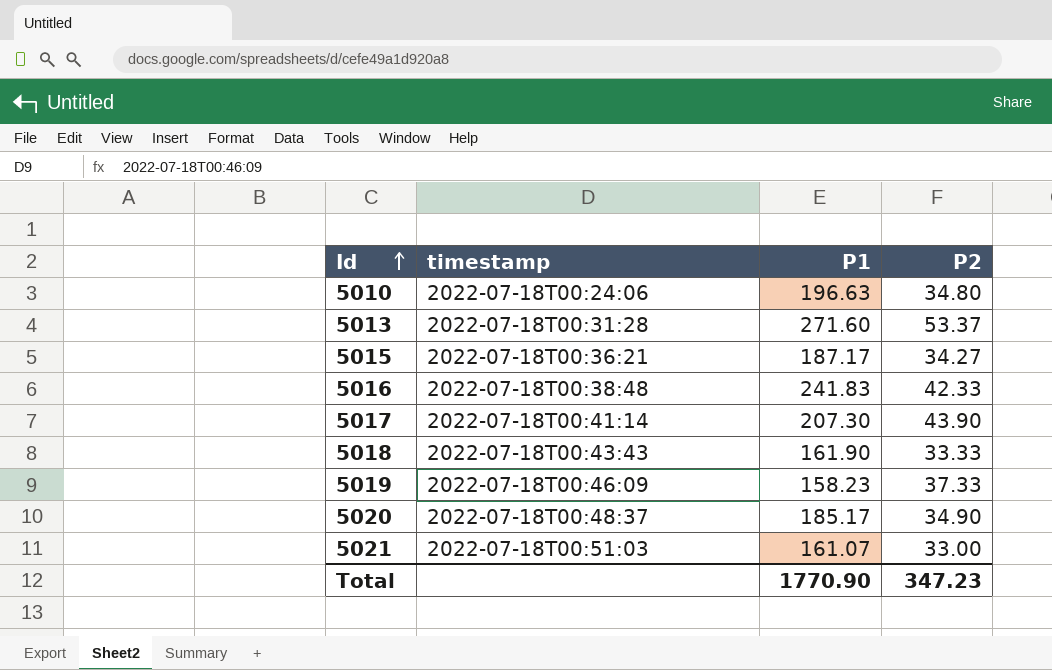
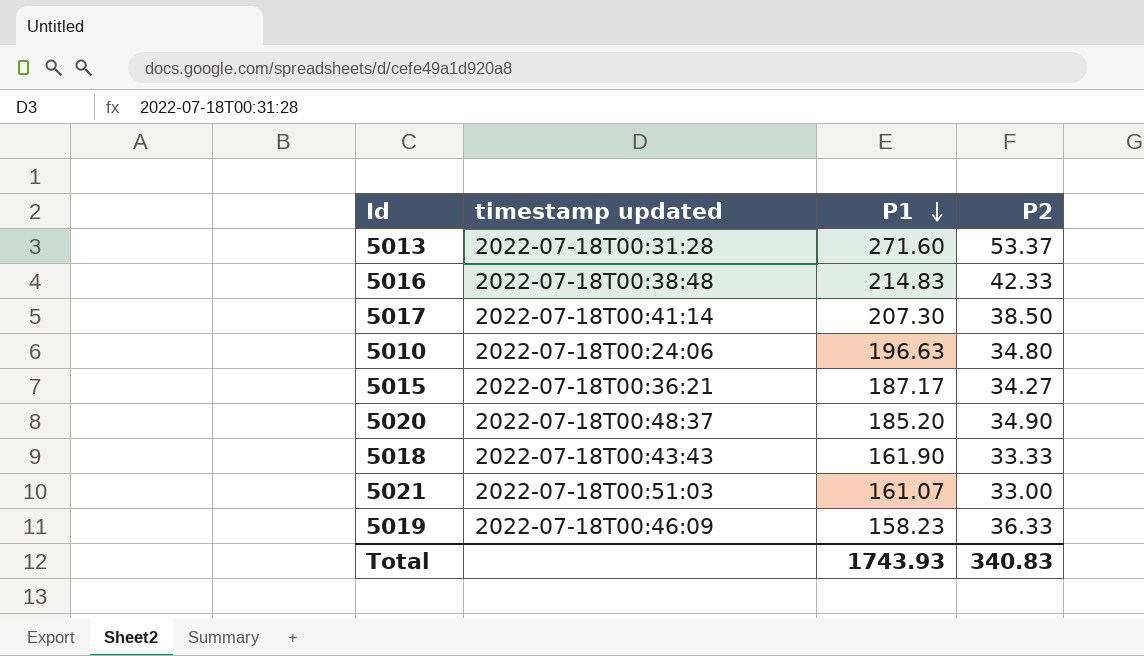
row order: Id ascending -> P1 descending
column name: timestamp -> timestamp updated
5016 | P1: 241.83 -> 214.83
5017 | P2: 43.90 -> 38.50
5020 | P1: 185.17 -> 185.20
5019 | P2: 37.33 -> 36.33
Total | P1: 1770.90 -> 1743.93
Total | P2: 347.23 -> 340.83

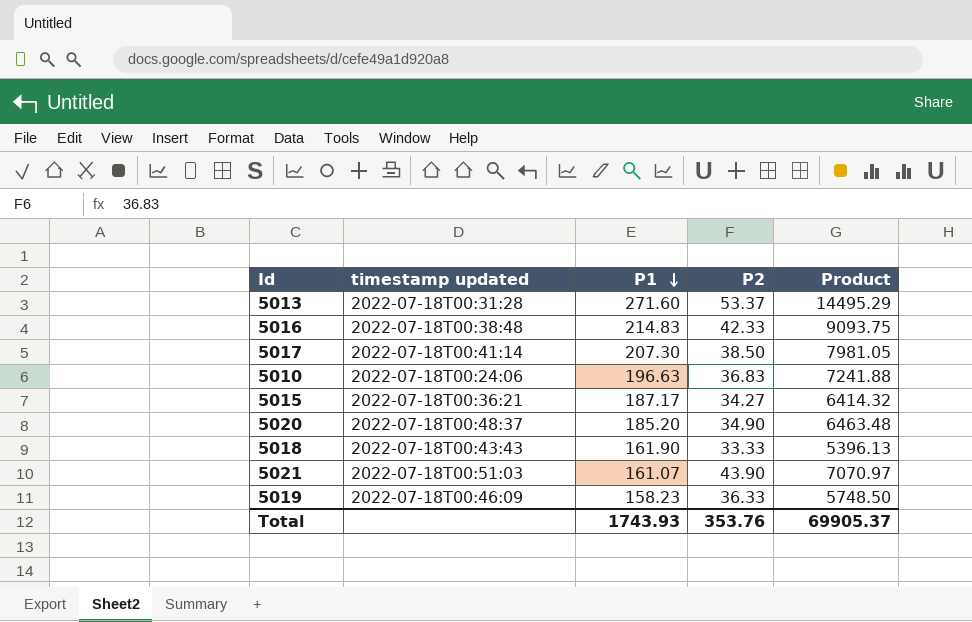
column Product | formula: none -> [P1] * [P2]
5010 | P2: 34.80 -> 36.83
5021 | P2: 33.00 -> 43.90
Total | P2: 340.83 -> 353.76

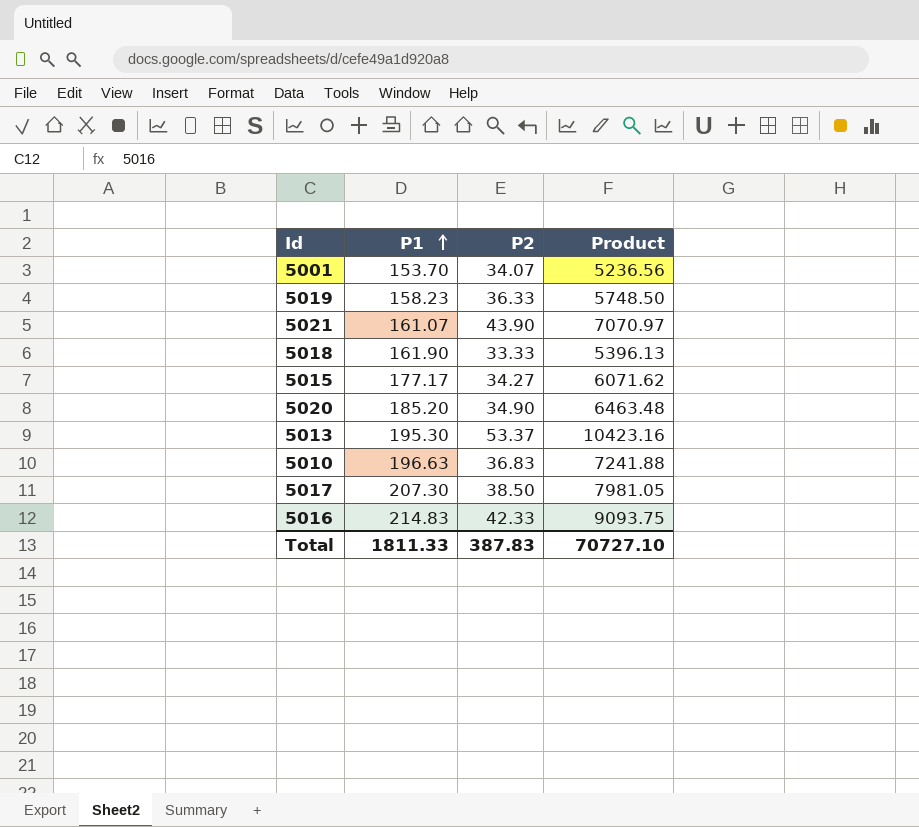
row order: P1 descending -> P1 ascending
column timestamp updated | position: 2 -> none
row 5001: none -> 153.70 | 34.07 | 5236.56
5015 | P1: 187.17 -> 177.17
5015 | Product: 6414.32 -> 6071.62
5013 | P1: 271.60 -> 195.30
5013 | Product: 14495.29 -> 10423.16
Total | P1: 1743.93 -> 1811.33
Total | P2: 353.76 -> 387.83
Total | Product: 69905.37 -> 70727.10

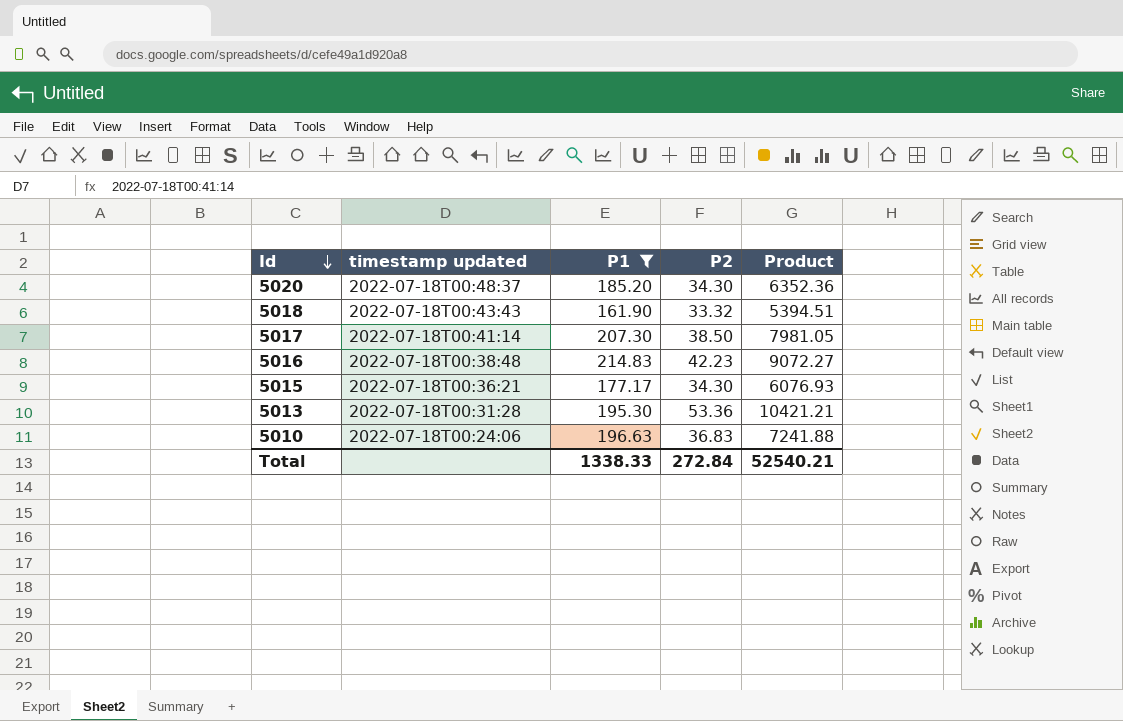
filter: none -> P1 >= 161.90
row order: P1 ascending -> Id descending
column timestamp updated | position: none -> 2
5020 | P2: 34.90 -> 34.30
5020 | Product: 6463.48 -> 6352.36
5018 | P2: 33.33 -> 33.32
5018 | Product: 5396.13 -> 5394.51
5016 | P2: 42.33 -> 42.23
5016 | Product: 9093.75 -> 9072.27
5015 | P2: 34.27 -> 34.30
5015 | Product: 6071.62 -> 6076.93
5013 | P2: 53.37 -> 53.36
5013 | Product: 10423.16 -> 10421.21
Total | P1: 1811.33 -> 1338.33
Total | P2: 387.83 -> 272.84
Total | Product: 70727.10 -> 52540.21

